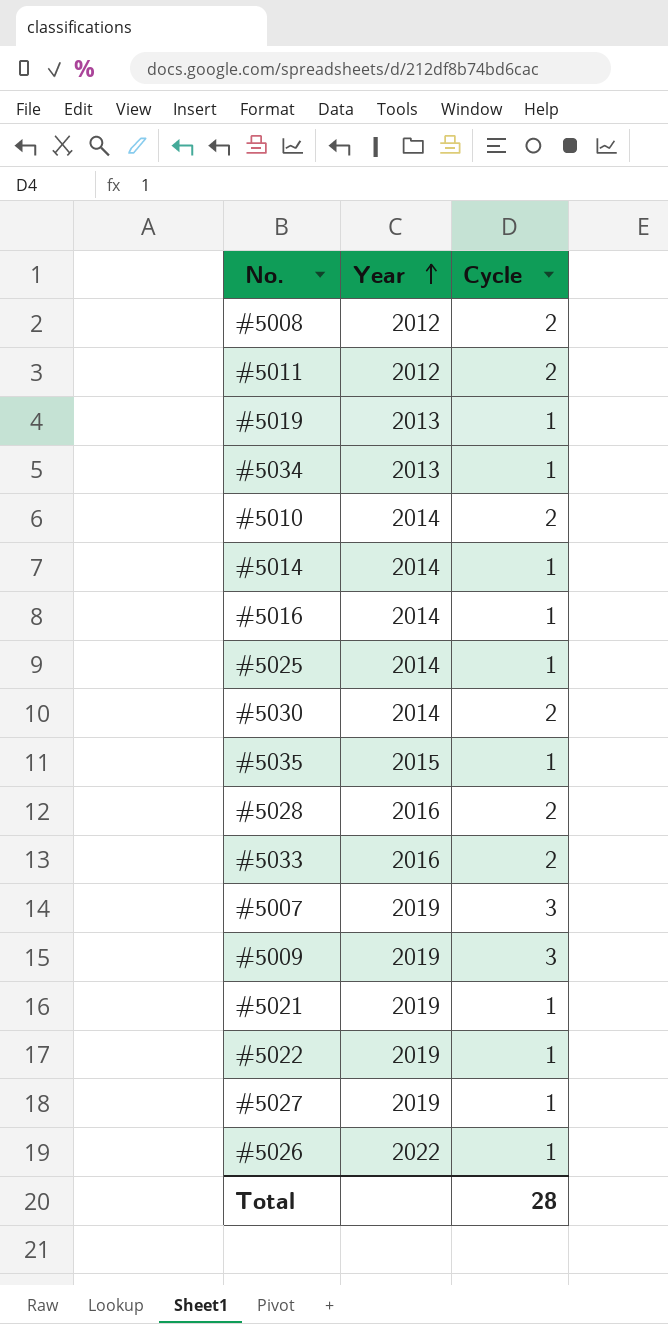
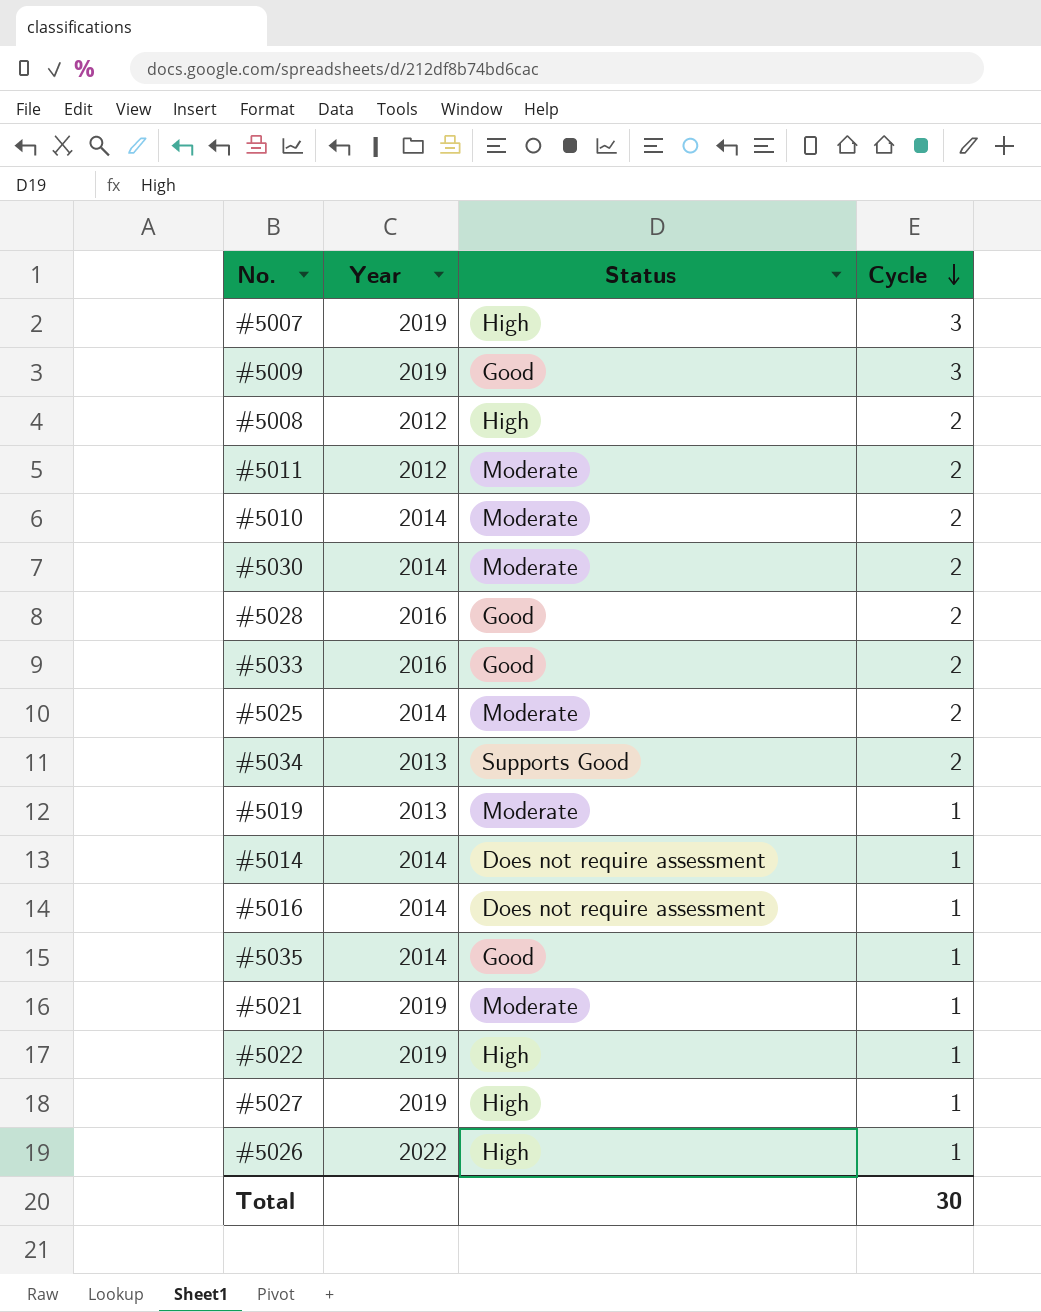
row order: Year ascending -> Cycle descending
column Status | position: none -> 3
#5025 | Cycle: 1 -> 2
#5034 | Cycle: 1 -> 2
#5035 | Year: 2015 -> 2014
Total | Cycle: 28 -> 30

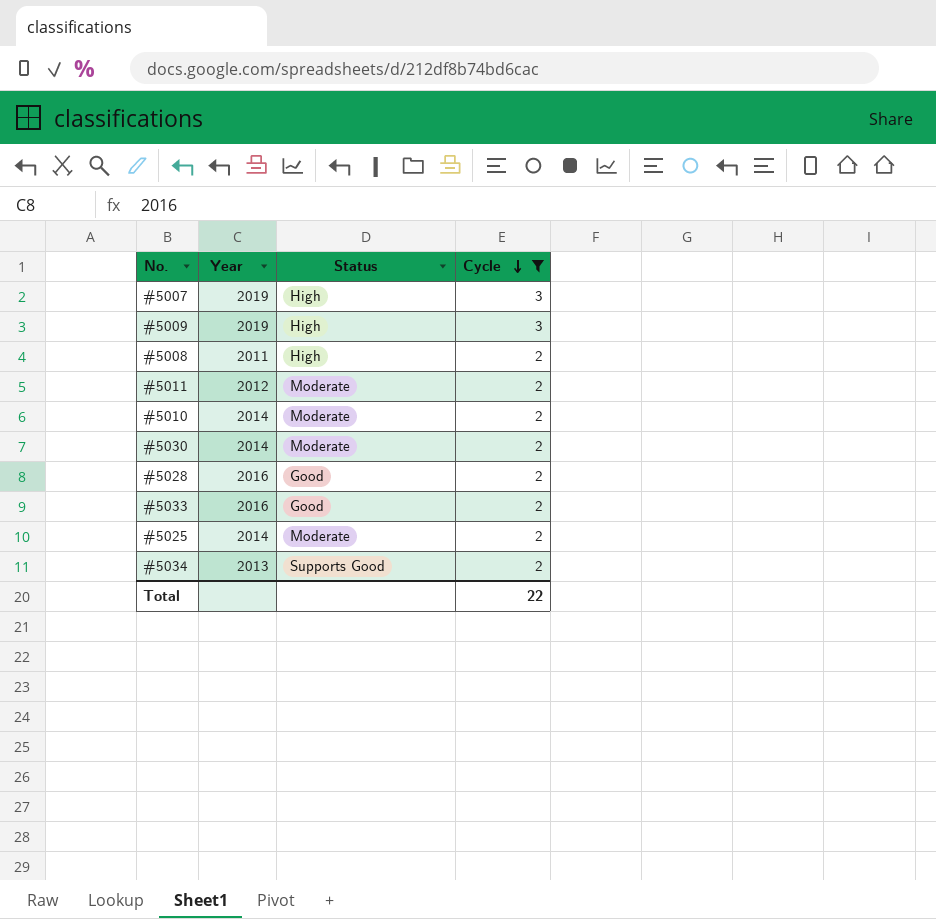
filter: none -> Cycle != 1
#5009 | Status: Good -> High
#5008 | Year: 2012 -> 2011
Total | Cycle: 30 -> 22

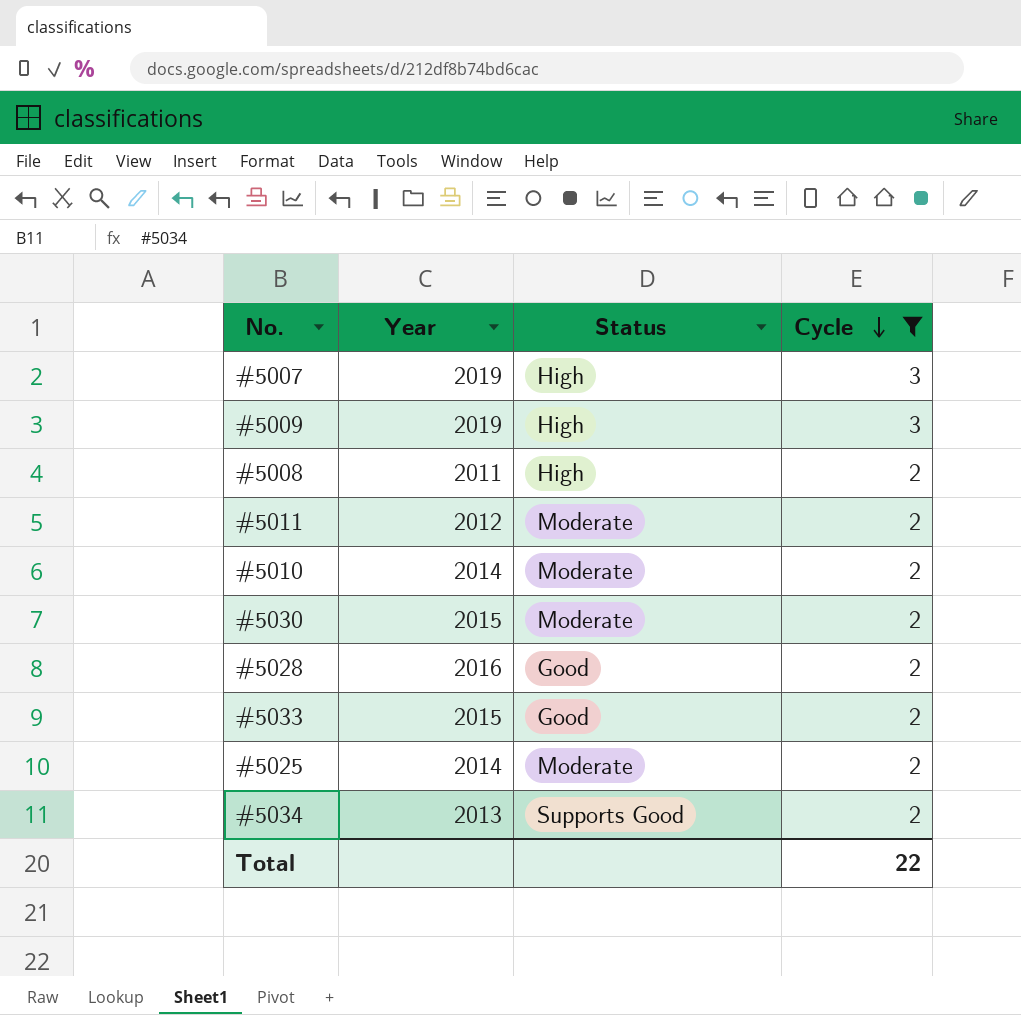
#5030 | Year: 2014 -> 2015
#5033 | Year: 2016 -> 2015

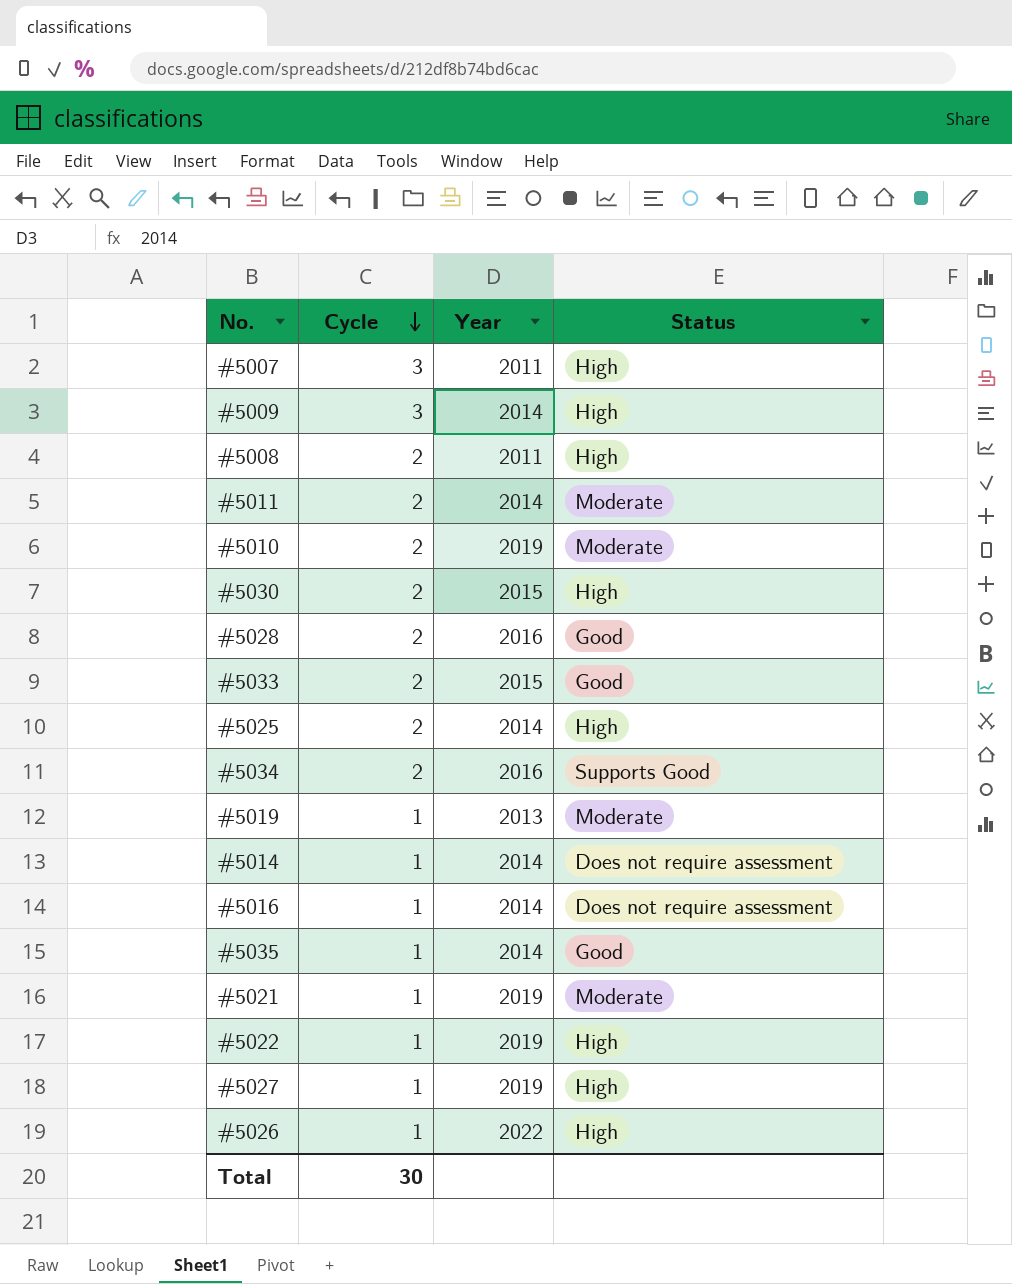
filter: Cycle != 1 -> none
column Cycle | position: 4 -> 2
#5007 | Year: 2019 -> 2011
#5009 | Year: 2019 -> 2014
#5011 | Year: 2012 -> 2014
#5010 | Year: 2014 -> 2019
#5030 | Status: Moderate -> High
#5025 | Status: Moderate -> High
#5034 | Year: 2013 -> 2016
Total | Cycle: 22 -> 30

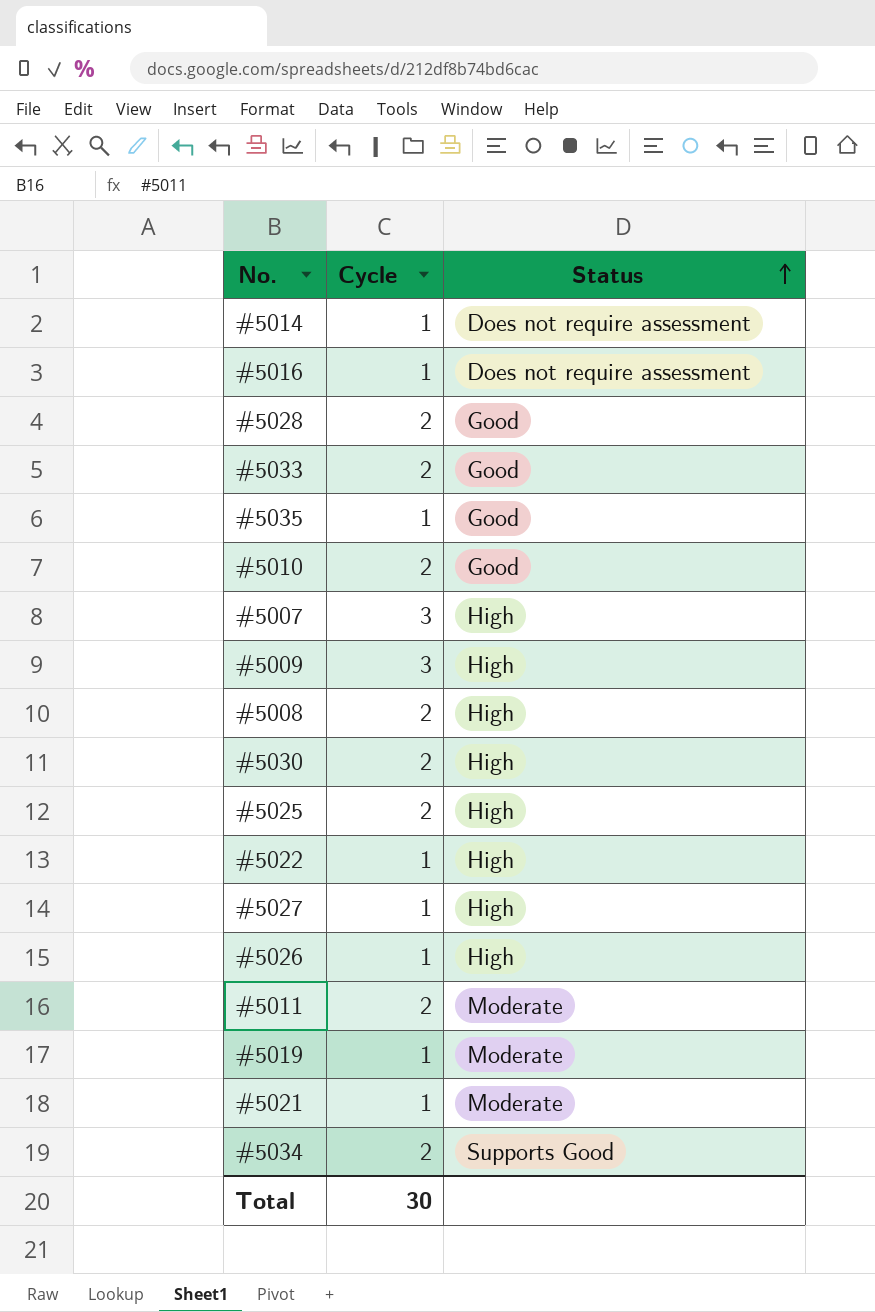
row order: Cycle descending -> Status ascending
column Year | position: 3 -> none
#5010 | Status: Moderate -> Good

